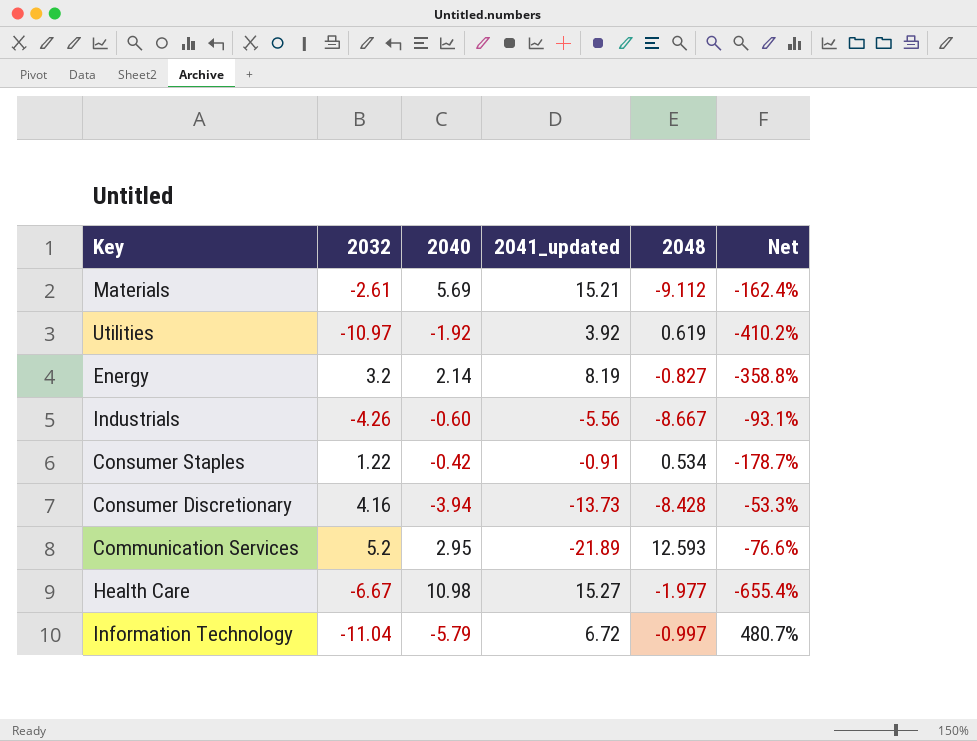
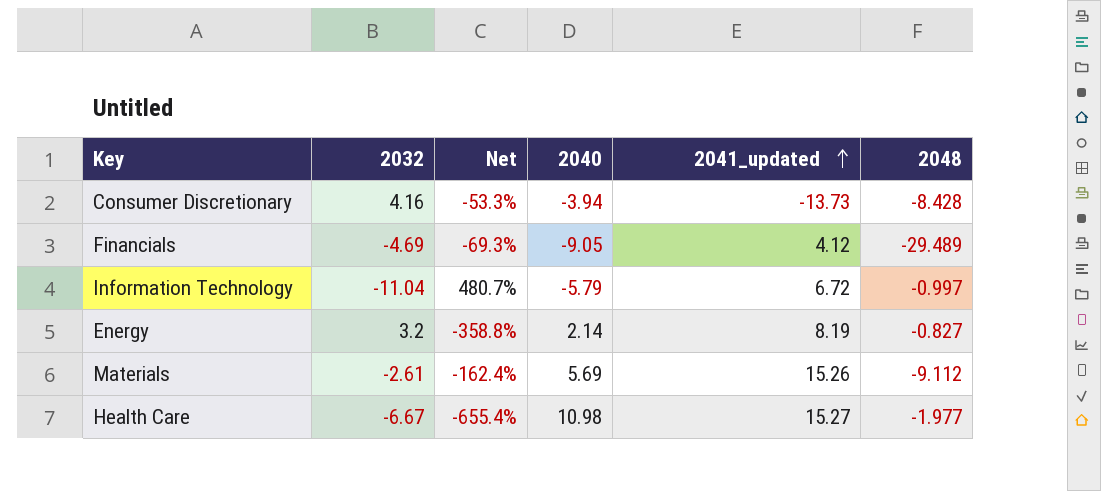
row order: none -> 2041_updated ascending
column Net | position: 6 -> 3
row Utilities: -10.97 | -1.92 | 3.92 | 0.619 | -410.2% -> none
row Industrials: -4.26 | -0.60 | -5.56 | -8.667 | -93.1% -> none
row Consumer Staples: 1.22 | -0.42 | -0.91 | 0.534 | -178.7% -> none
row Communication Services: 5.2 | 2.95 | -21.89 | 12.593 | -76.6% -> none
row Financials: none -> -4.69 | -69.3% | -9.05 | 4.12 | -29.489
Materials | 2041_updated: 15.21 -> 15.26

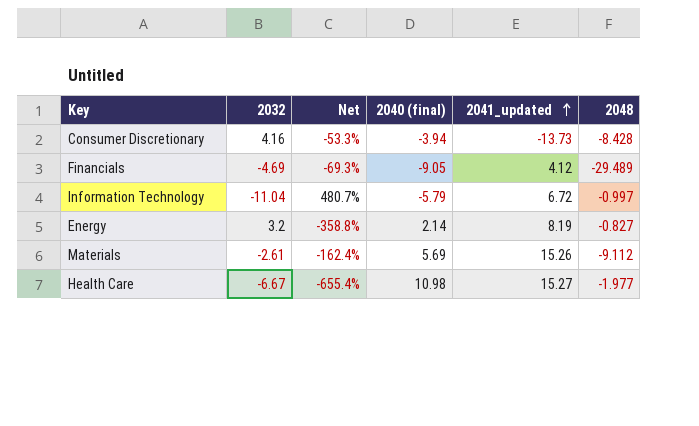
column name: 2040 -> 2040 (final)

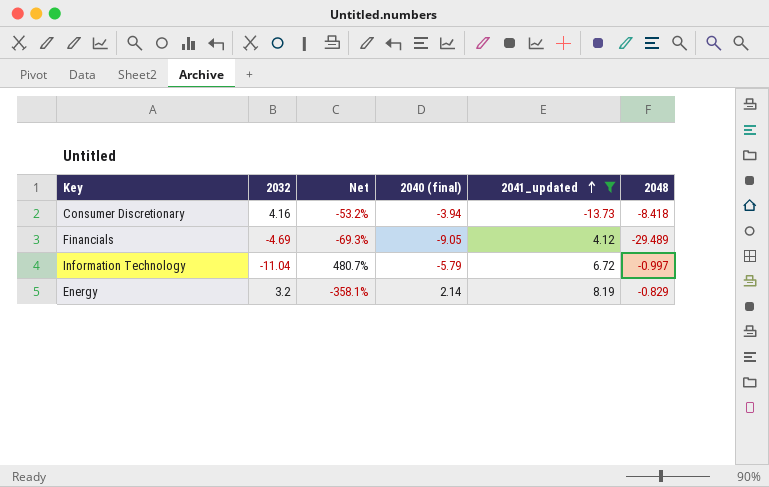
filter: none -> 2041_updated <= 8.19
Consumer Discretionary | Net: -53.3% -> -53.2%
Consumer Discretionary | 2048: -8.428 -> -8.418
Energy | Net: -358.8% -> -358.1%
Energy | 2048: -0.827 -> -0.829

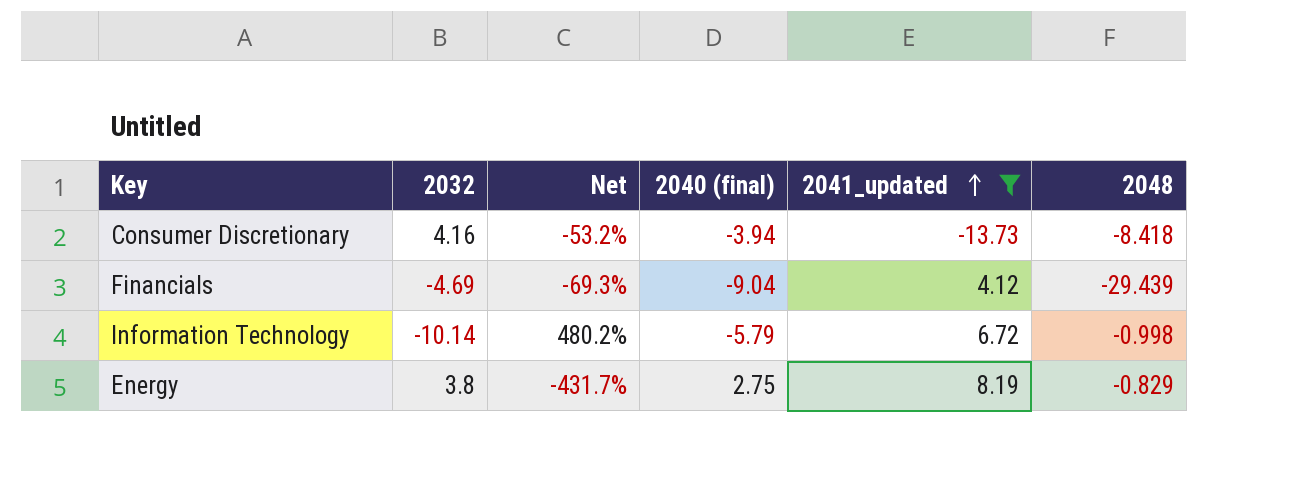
Financials | 2040 (final): -9.05 -> -9.04
Financials | 2048: -29.489 -> -29.439
Information Technology | 2032: -11.04 -> -10.14
Information Technology | Net: 480.7% -> 480.2%
Information Technology | 2048: -0.997 -> -0.998
Energy | 2032: 3.2 -> 3.8
Energy | Net: -358.1% -> -431.7%
Energy | 2040 (final): 2.14 -> 2.75

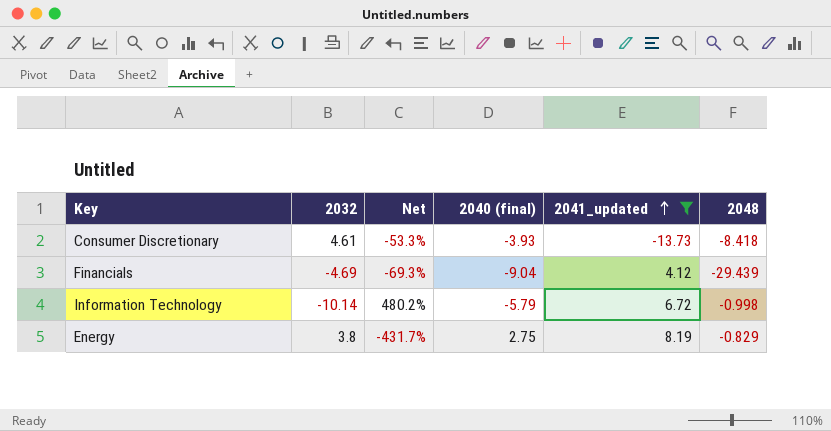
Consumer Discretionary | 2032: 4.16 -> 4.61
Consumer Discretionary | Net: -53.2% -> -53.3%
Consumer Discretionary | 2040 (final): -3.94 -> -3.93

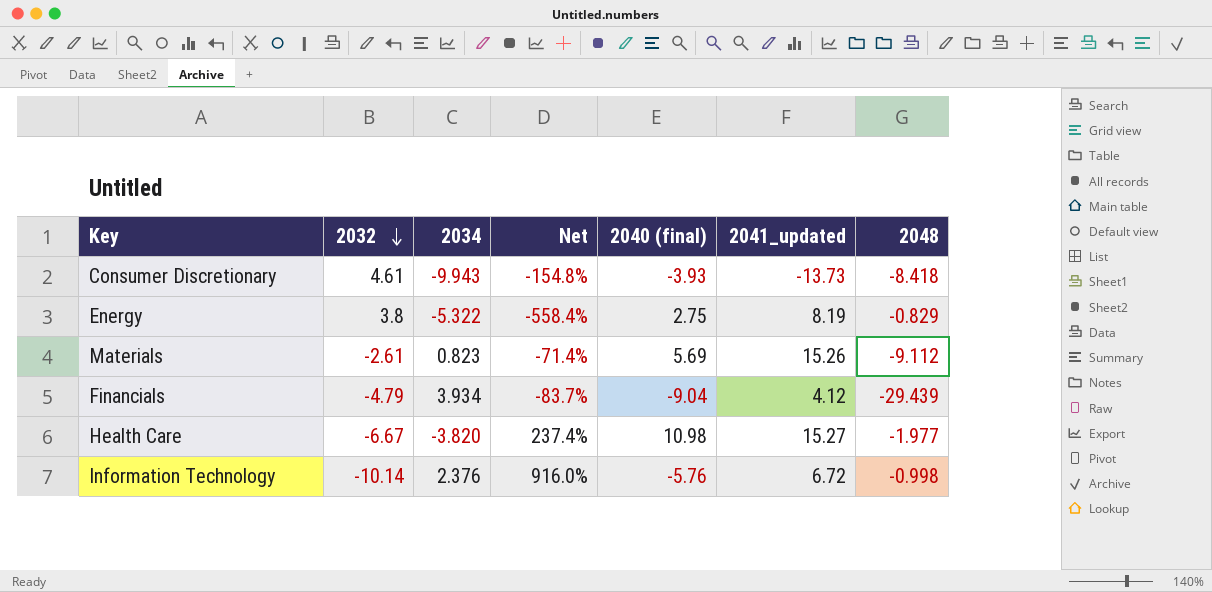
filter: 2041_updated <= 8.19 -> none
row order: 2041_updated ascending -> 2032 descending
column 2034 | position: none -> 3
column Net | formula: ([2040 (final)] - [2048]) / [2048] -> ([2032] - [2048]) / [2048]
Financials | 2032: -4.69 -> -4.79
Information Technology | 2040 (final): -5.79 -> -5.76

